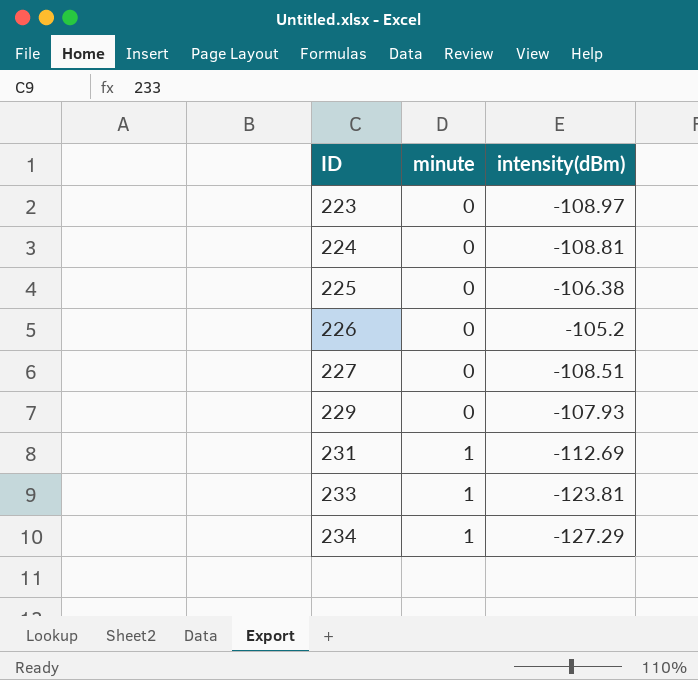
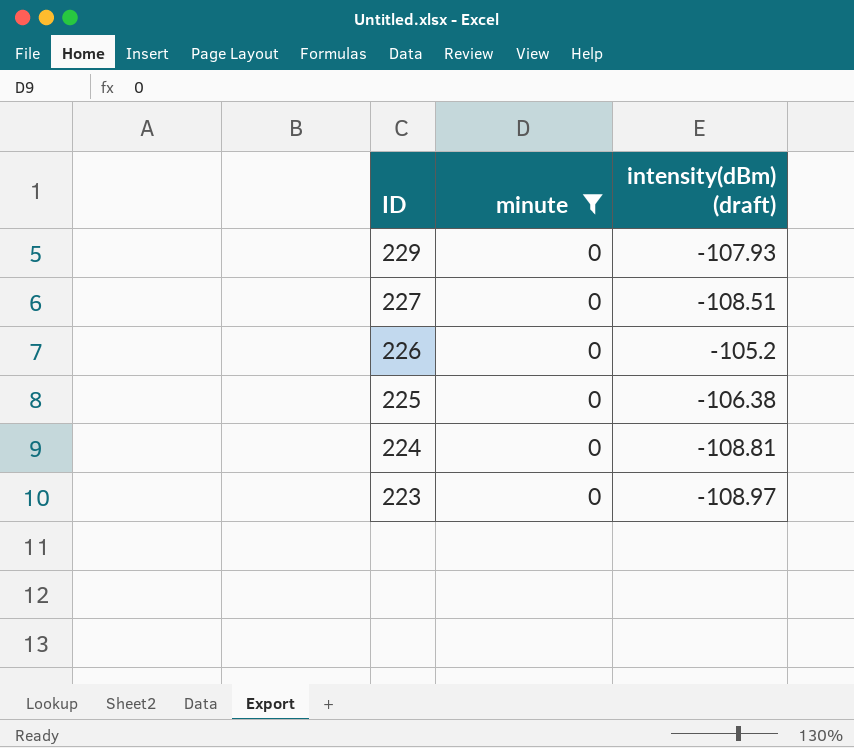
filter: none -> minute = 0
row order: ID ascending -> ID descending
column name: intensity(dBm) -> intensity(dBm) (draft)

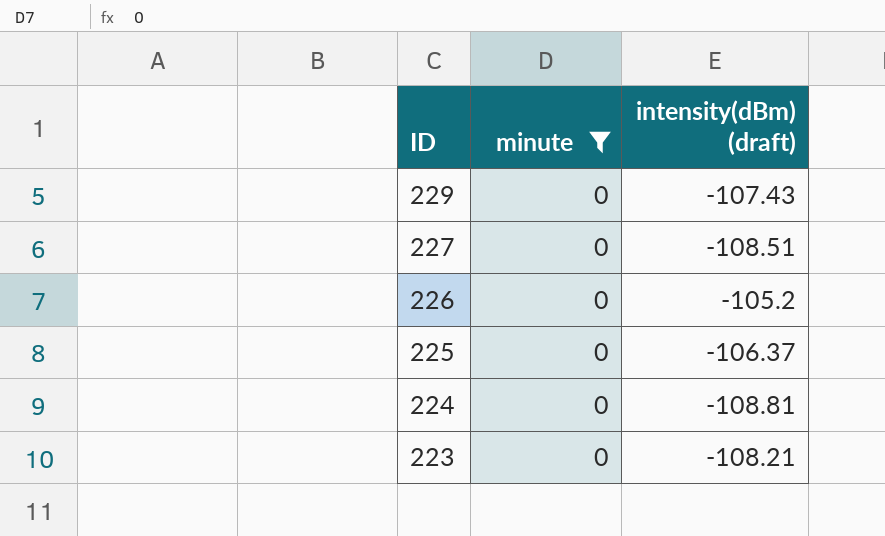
229 | intensity(dBm) (draft): -107.93 -> -107.43
225 | intensity(dBm) (draft): -106.38 -> -106.37
223 | intensity(dBm) (draft): -108.97 -> -108.21

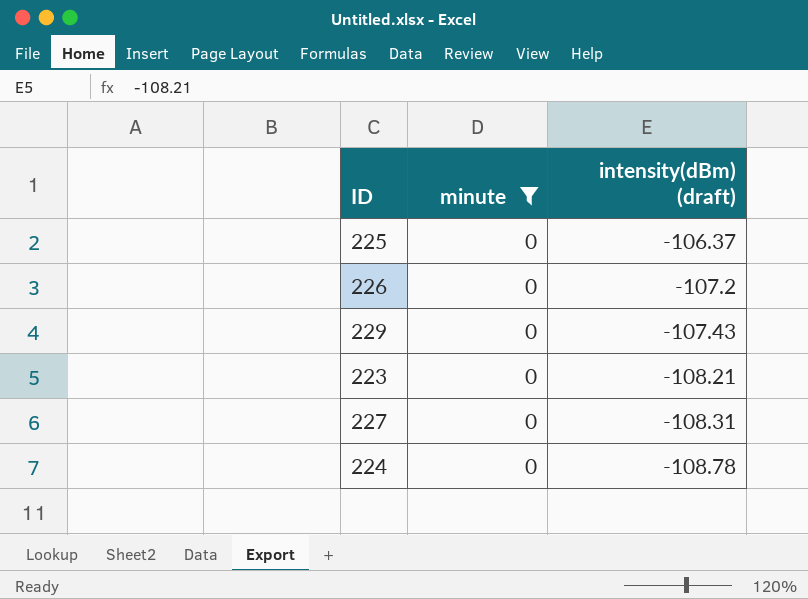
row order: ID descending -> intensity(dBm) (draft) descending
226 | intensity(dBm) (draft): -105.2 -> -107.2
227 | intensity(dBm) (draft): -108.51 -> -108.31
224 | intensity(dBm) (draft): -108.81 -> -108.78

